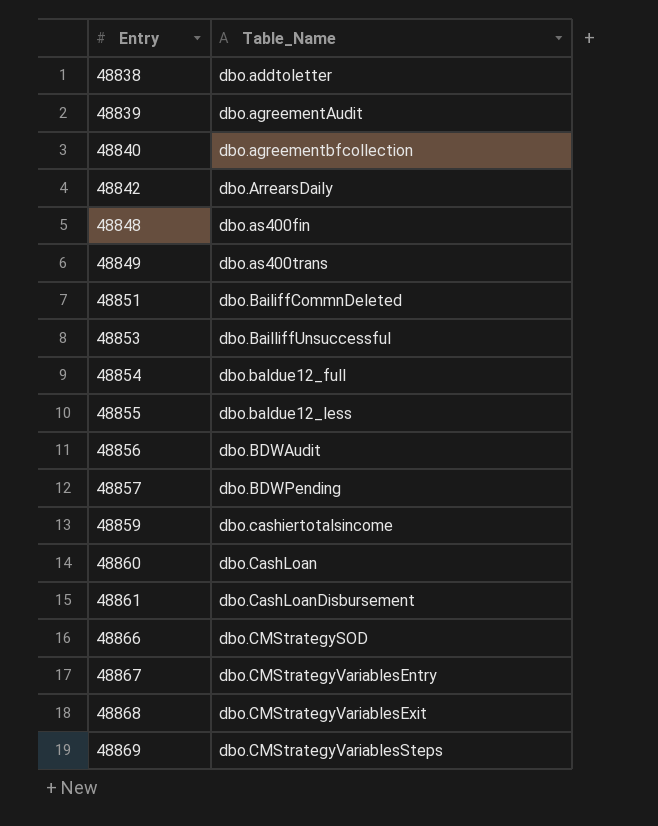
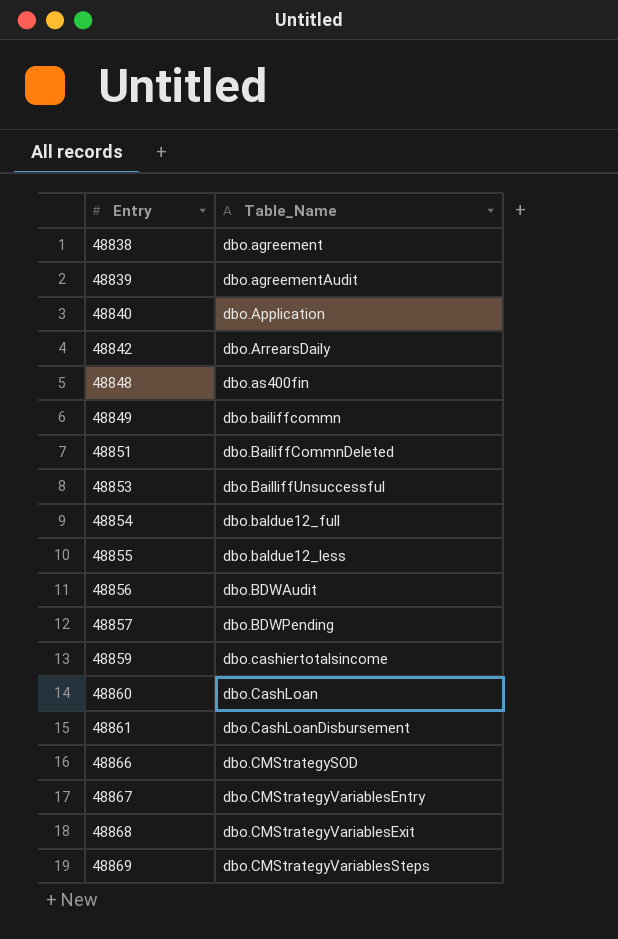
48838 | Table_Name: dbo.addtoletter -> dbo.agreement
48840 | Table_Name: dbo.agreementbfcollection -> dbo.Application
48849 | Table_Name: dbo.as400trans -> dbo.bailiffcommn

